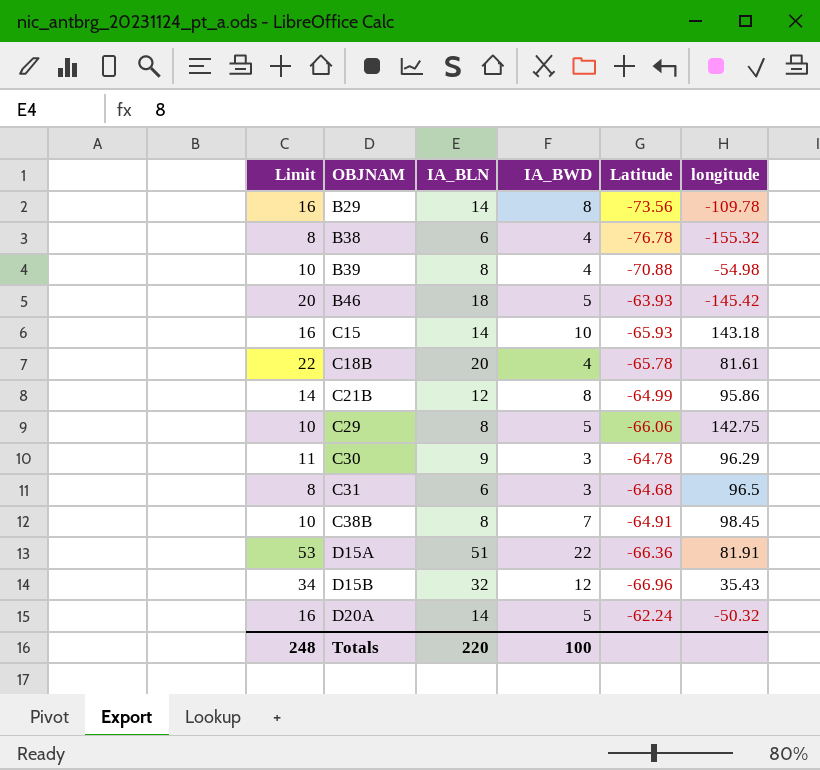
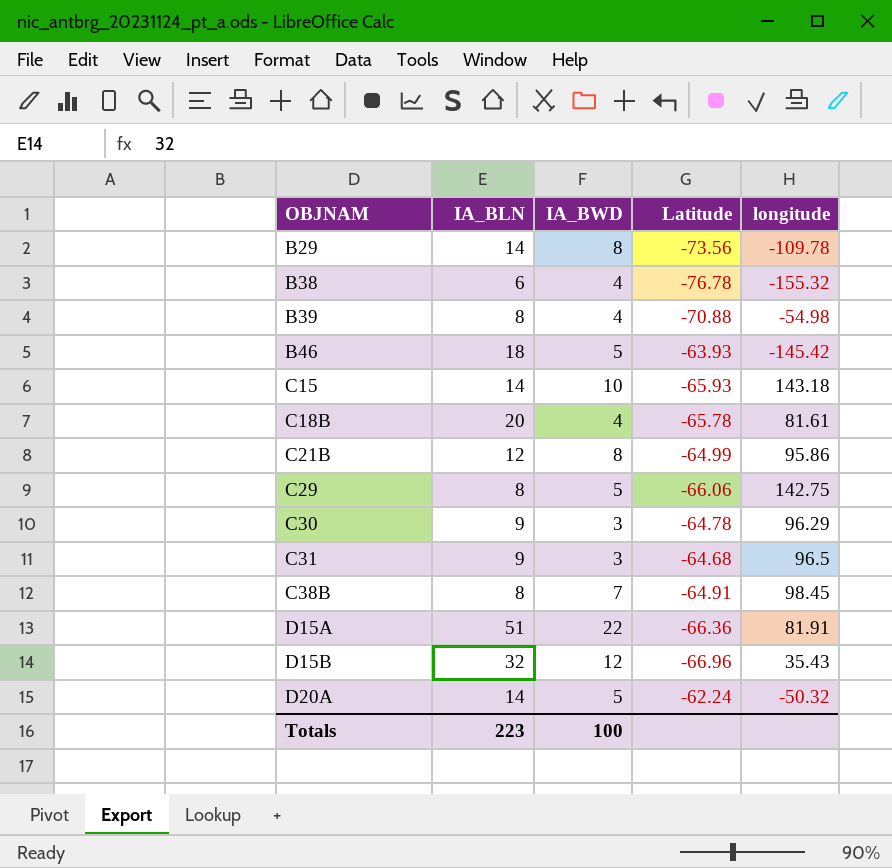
column Limit | formula: [IA_BLN] + 2 -> none
C31 | IA_BLN: 6 -> 9
Totals | IA_BLN: 220 -> 223

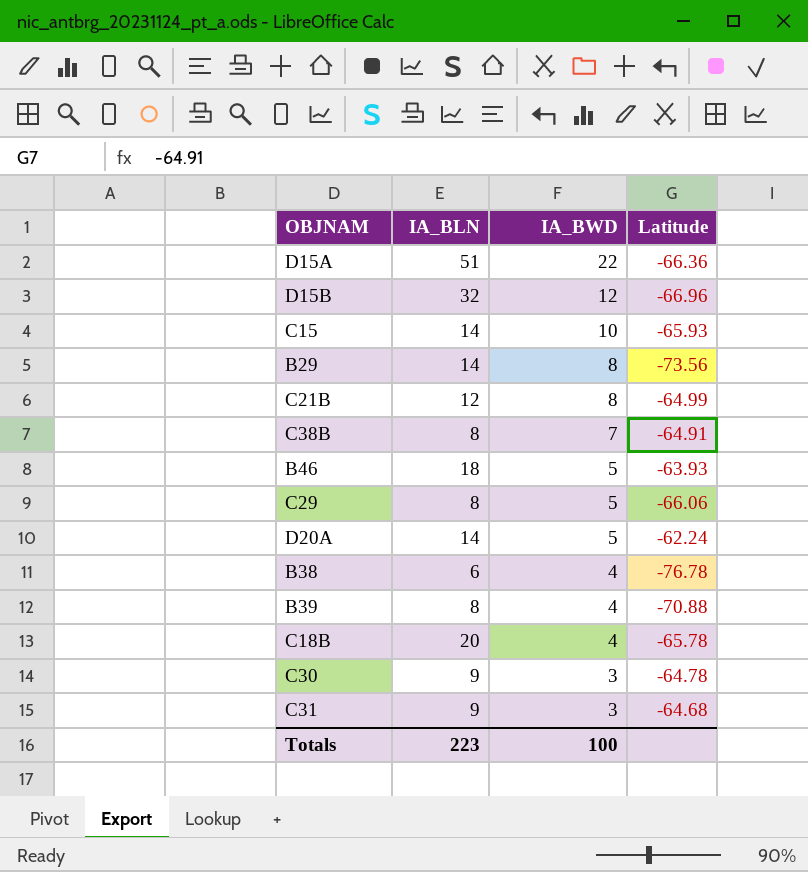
row order: OBJNAM ascending -> IA_BWD descending
column longitude | position: 5 -> none

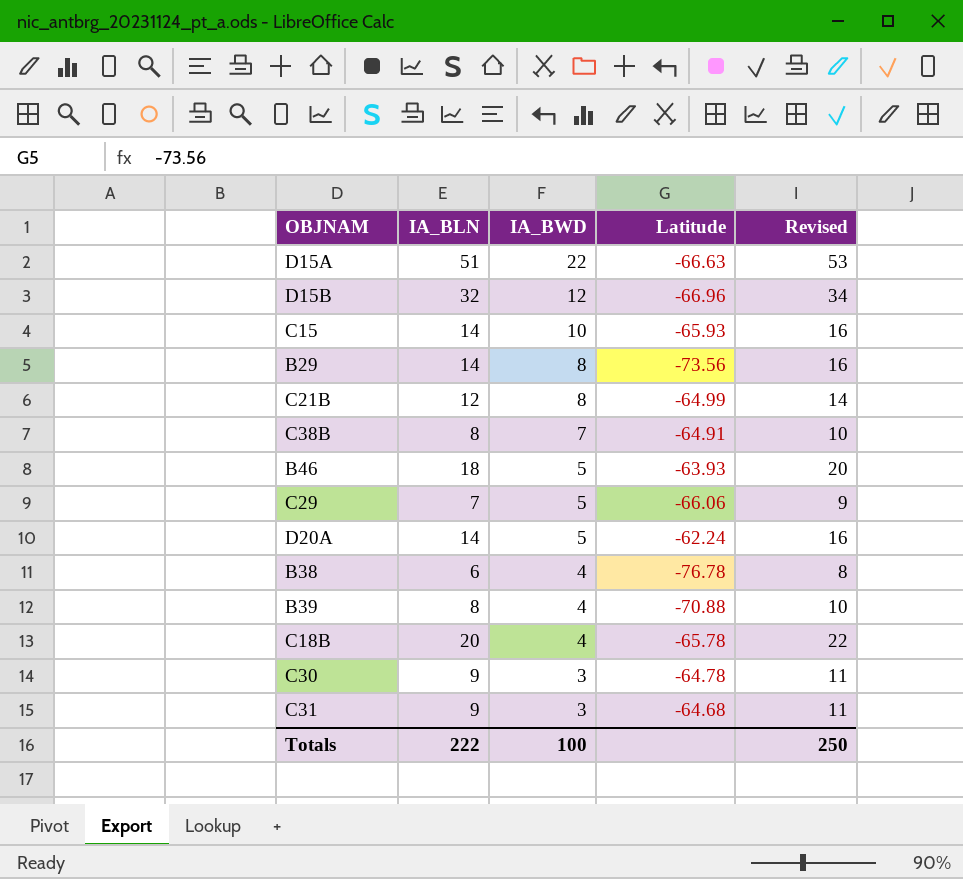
column Revised | formula: none -> [IA_BLN] + 2
D15A | Latitude: -66.36 -> -66.63
C29 | IA_BLN: 8 -> 7
Totals | IA_BLN: 223 -> 222

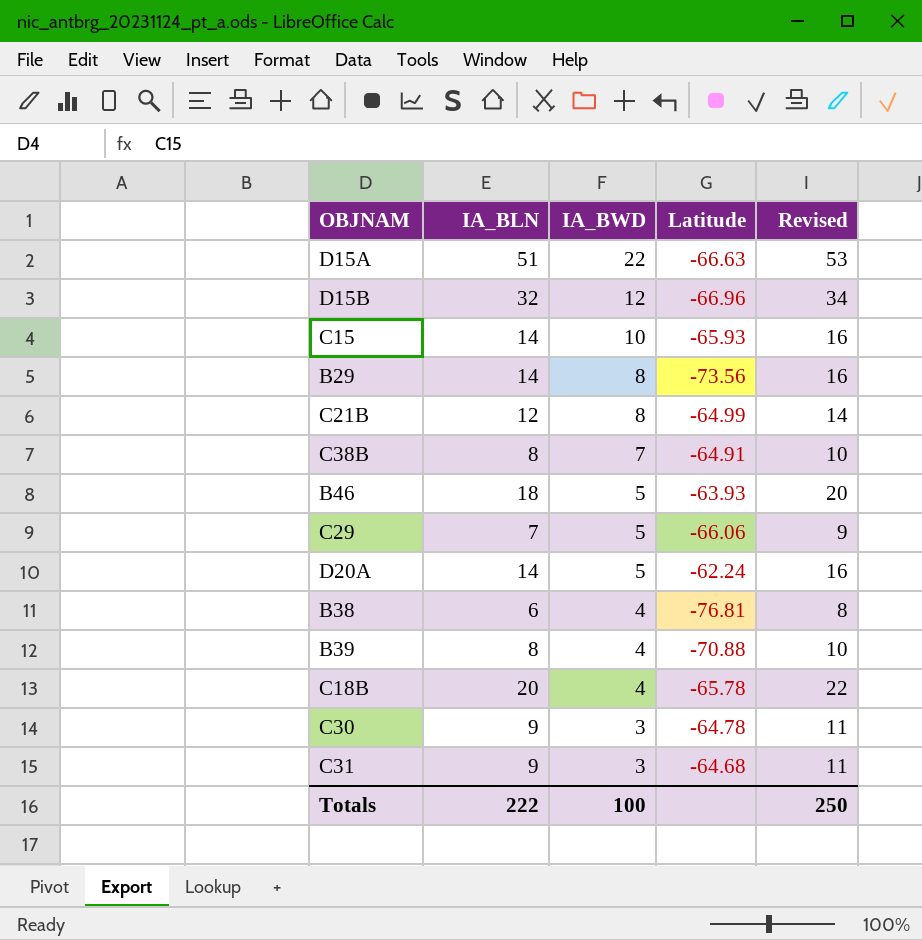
B38 | Latitude: -76.78 -> -76.81

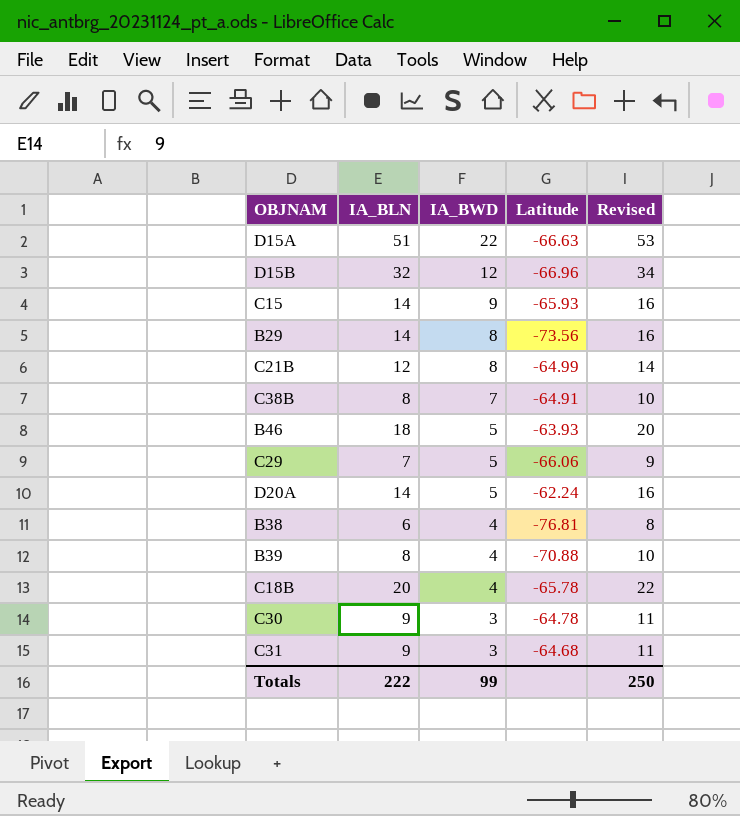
C15 | IA_BWD: 10 -> 9
Totals | IA_BWD: 100 -> 99

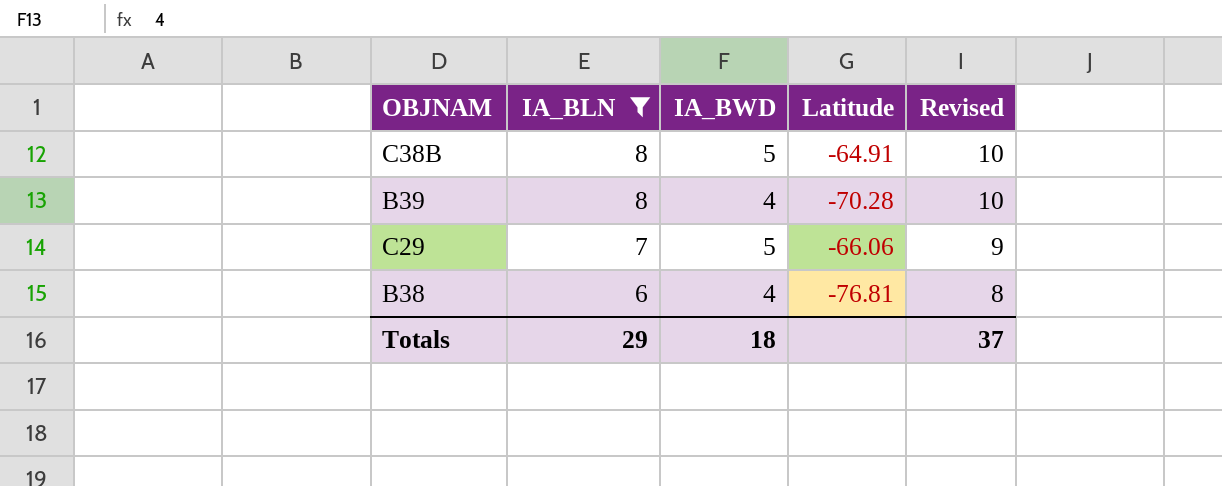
filter: none -> IA_BLN <= 8
row order: IA_BWD descending -> IA_BLN descending
C38B | IA_BWD: 7 -> 5
B39 | Latitude: -70.88 -> -70.28
Totals | IA_BLN: 222 -> 29
Totals | IA_BWD: 99 -> 18
Totals | Revised: 250 -> 37

